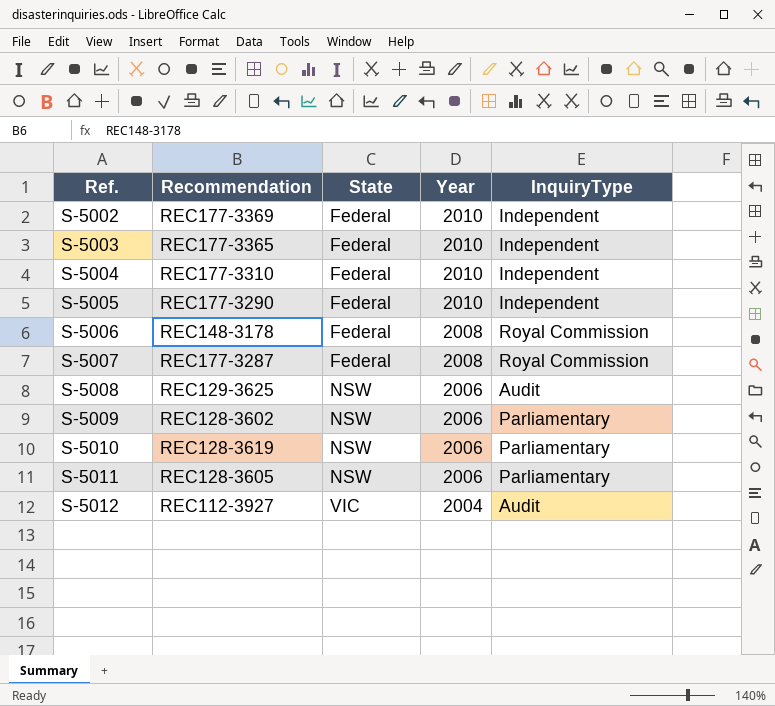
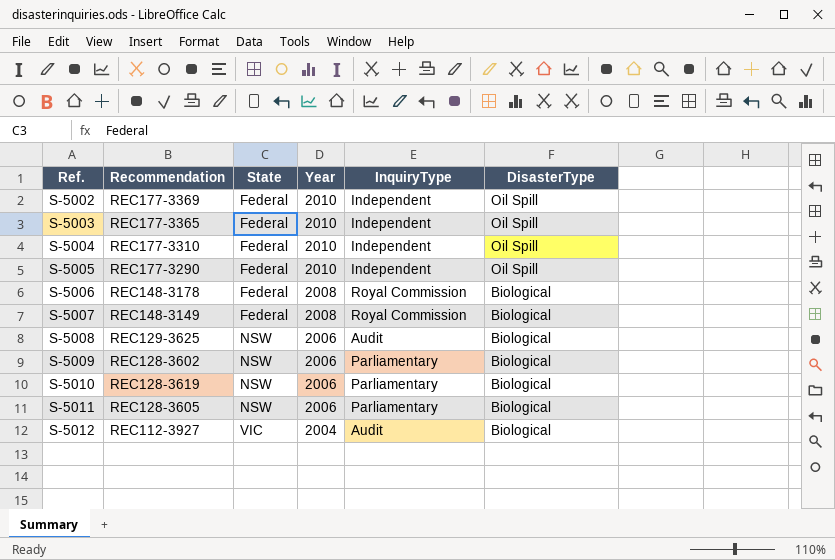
column DisasterType | position: none -> 6
S-5007 | Recommendation: REC177-3287 -> REC148-3149

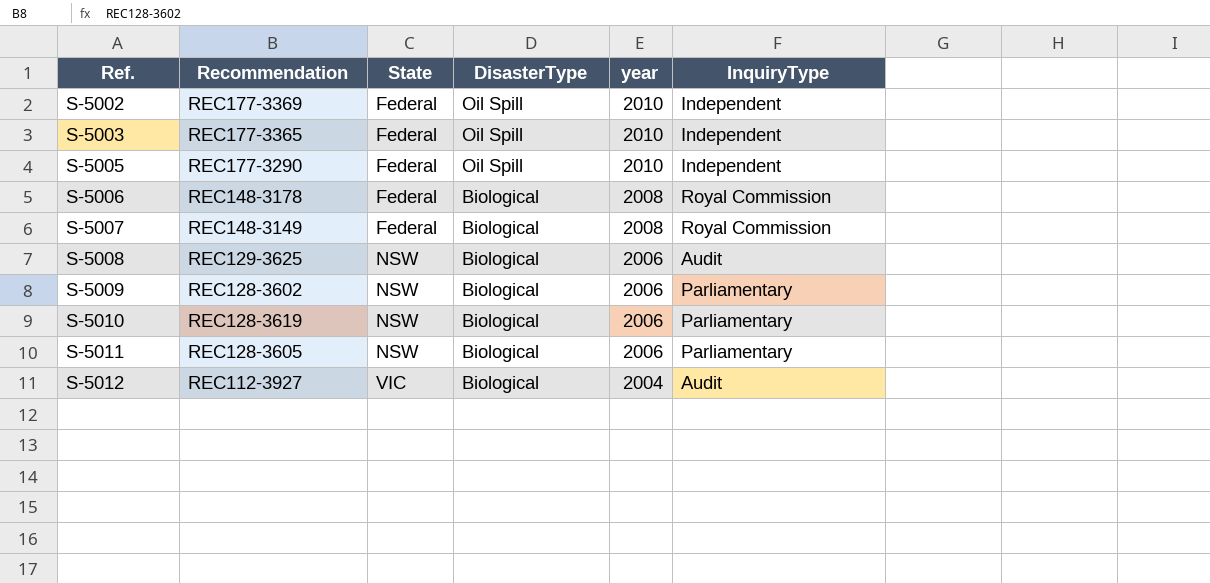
column DisasterType | position: 6 -> 4
column name: Year -> year
row S-5004: REC177-3310 | Federal | 2010 | Independent | Oil Spill -> none

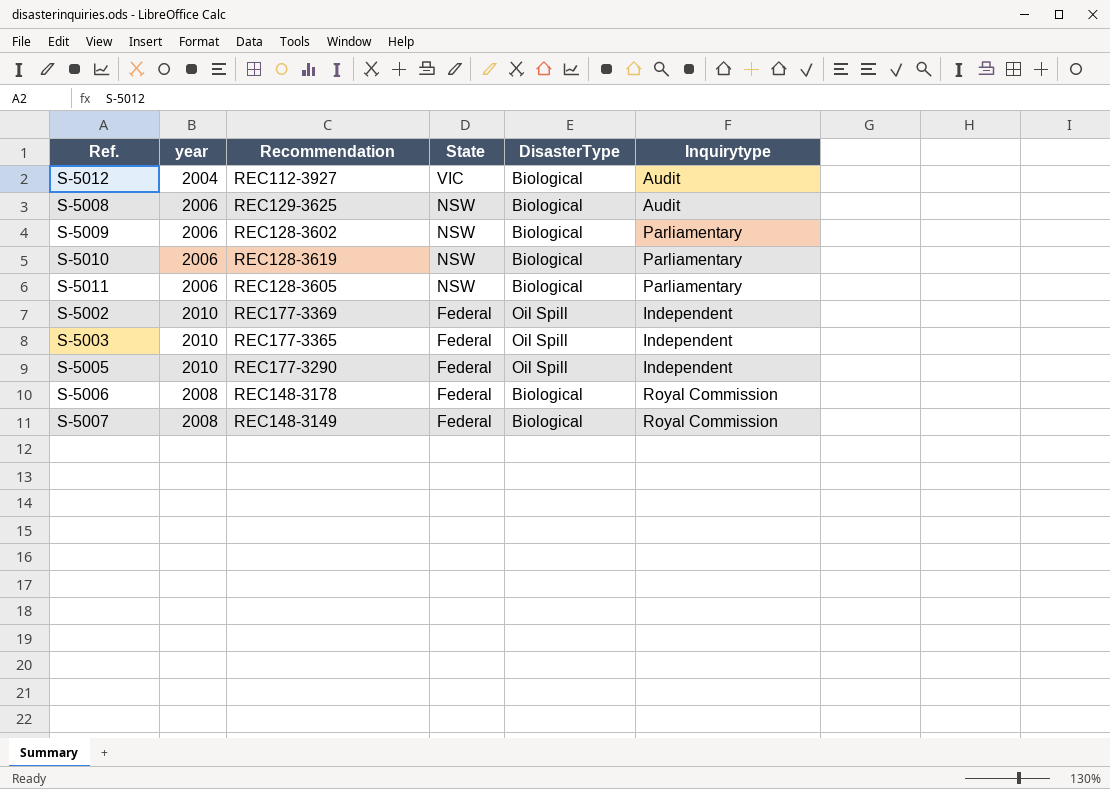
row order: Ref. ascending -> State descending
column year | position: 5 -> 2
column name: InquiryType -> Inquirytype

